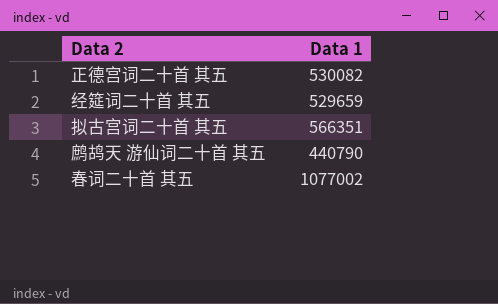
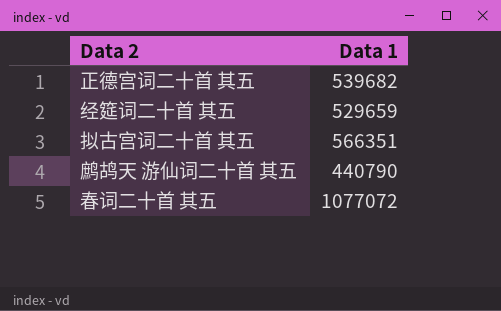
正德宫词二十首 其五 | Data 1: 530082 -> 539682
春词二十首 其五 | Data 1: 1077002 -> 1077072

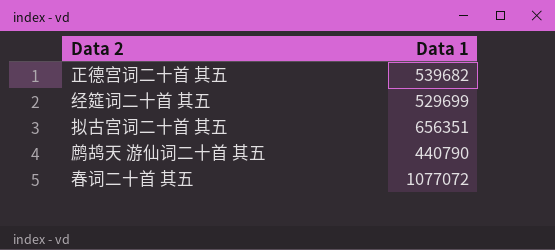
经筵词二十首 其五 | Data 1: 529659 -> 529699
拟古宫词二十首 其五 | Data 1: 566351 -> 656351

